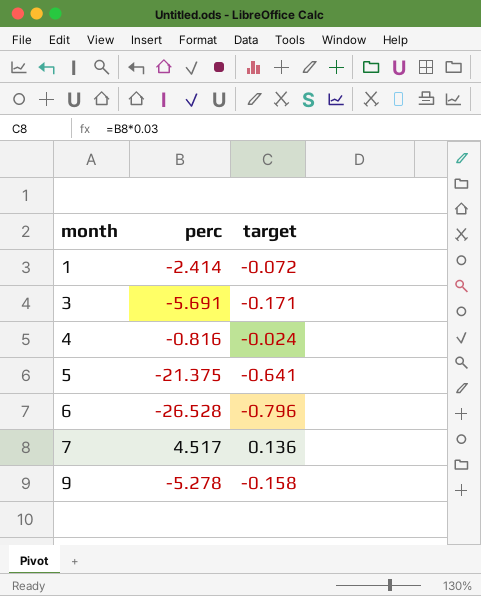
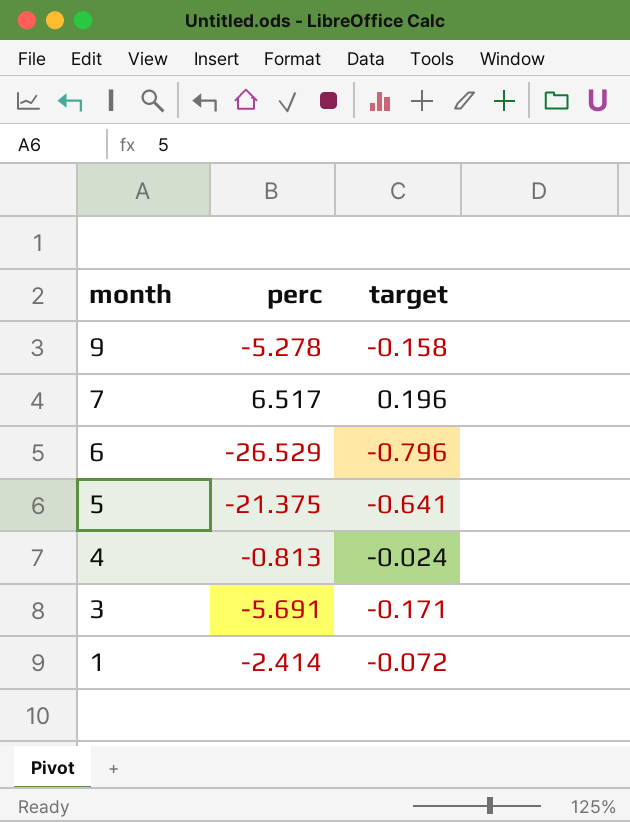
row order: month ascending -> month descending
7 | perc: 4.517 -> 6.517
7 | target: 0.136 -> 0.196
6 | perc: -26.528 -> -26.529
4 | perc: -0.816 -> -0.813

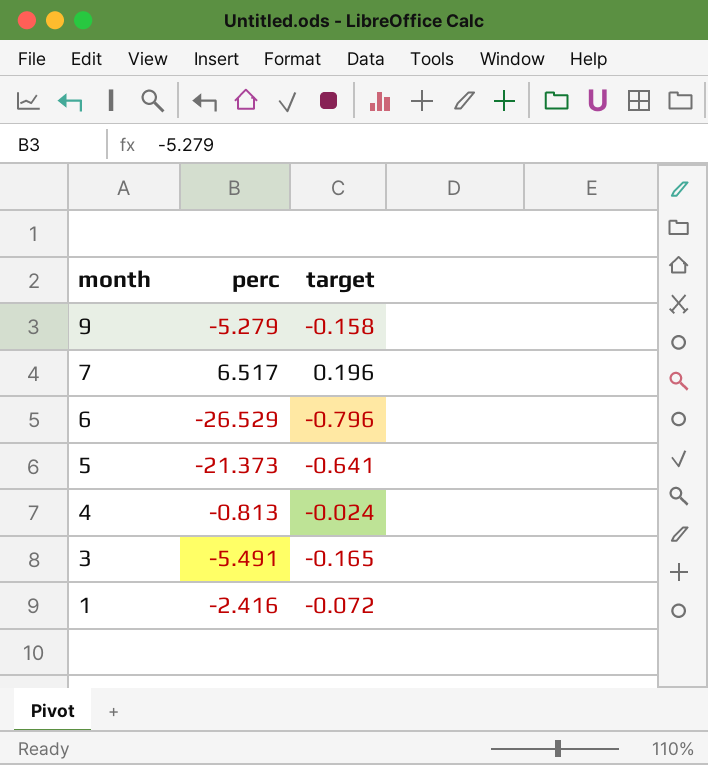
9 | perc: -5.278 -> -5.279
5 | perc: -21.375 -> -21.373
3 | perc: -5.691 -> -5.491
3 | target: -0.171 -> -0.165
1 | perc: -2.414 -> -2.416

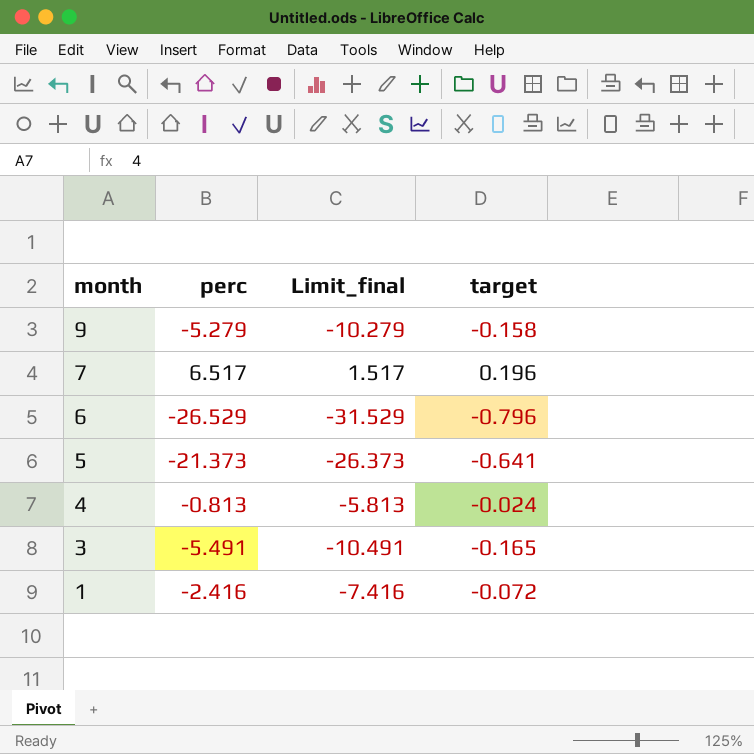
column Limit_final | formula: none -> [perc] - 5

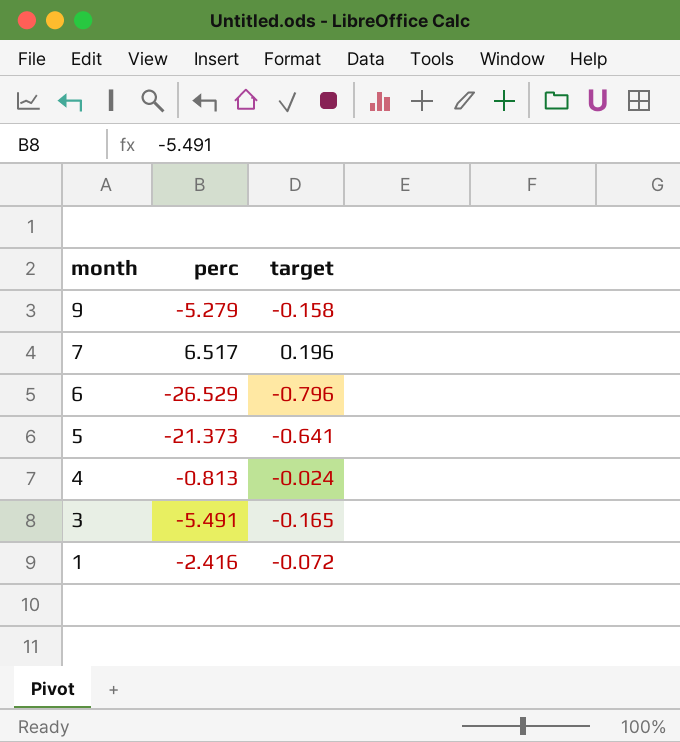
column Limit_final | formula: [perc] - 5 -> none

